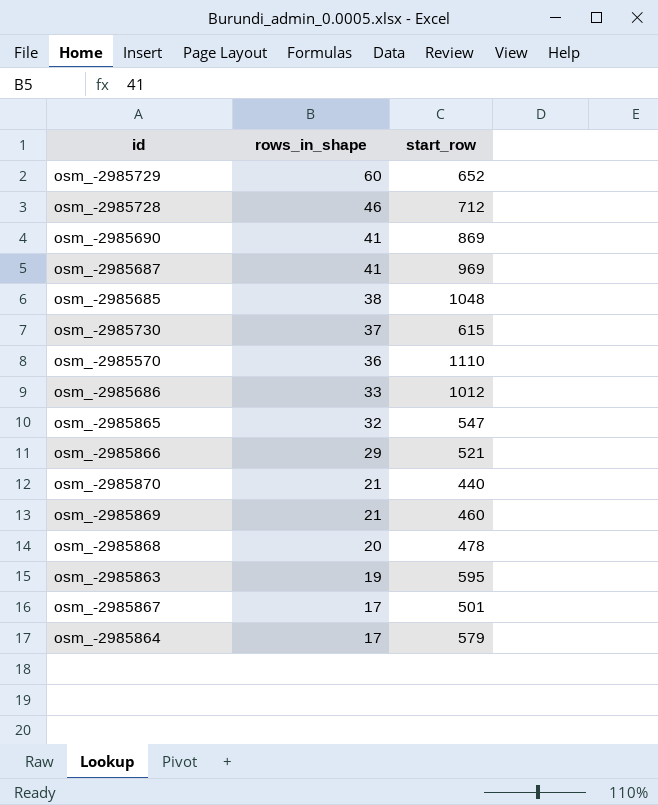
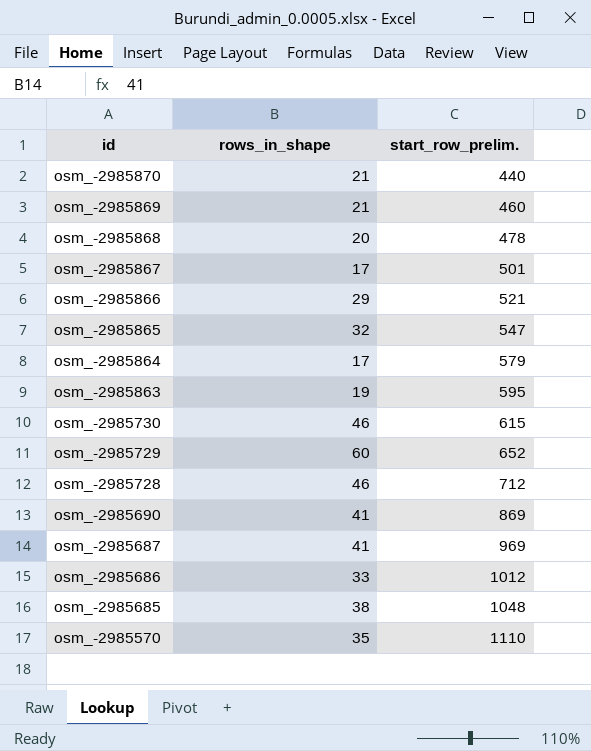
row order: rows_in_shape descending -> id descending
column name: start_row -> start_row_prelim.
osm_-2985730 | rows_in_shape: 37 -> 46
osm_-2985570 | rows_in_shape: 36 -> 35

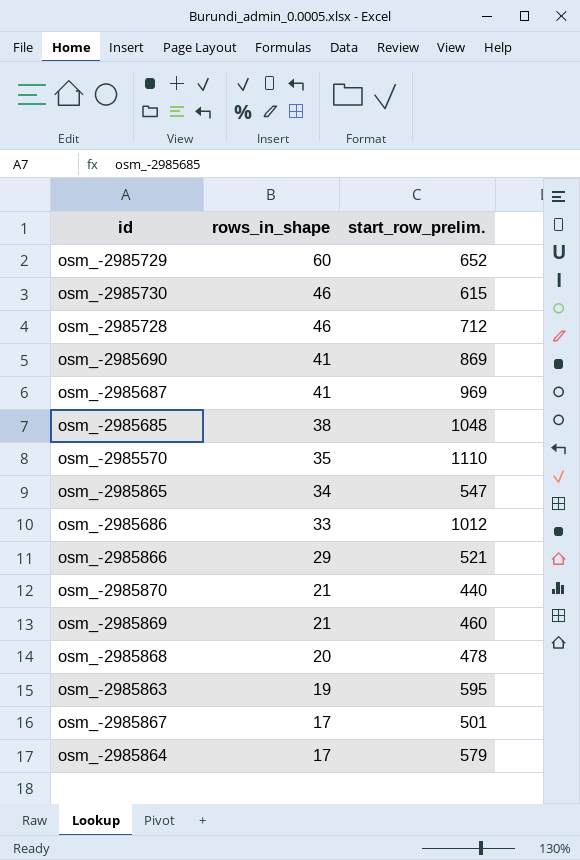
row order: id descending -> rows_in_shape descending
osm_-2985865 | rows_in_shape: 32 -> 34

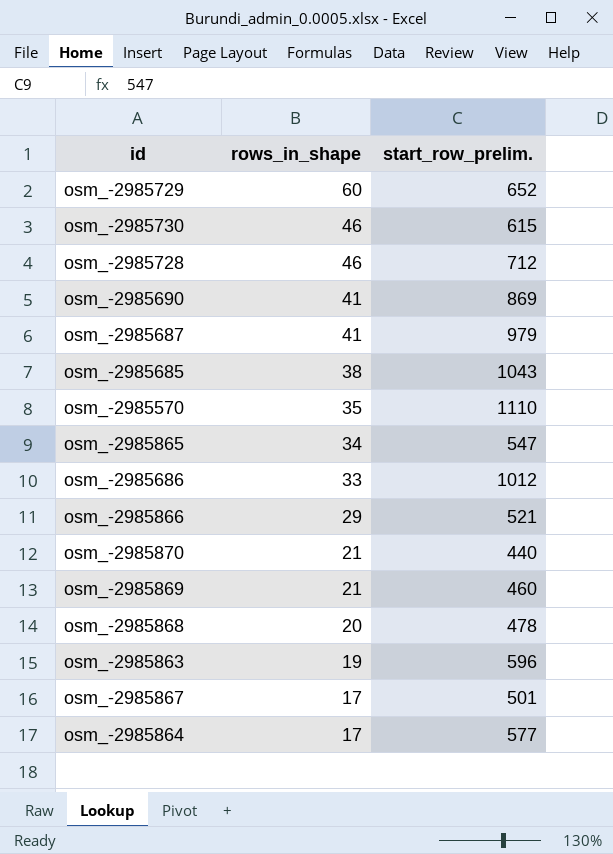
osm_-2985687 | start_row_prelim.: 969 -> 979
osm_-2985685 | start_row_prelim.: 1048 -> 1043
osm_-2985863 | start_row_prelim.: 595 -> 596
osm_-2985864 | start_row_prelim.: 579 -> 577

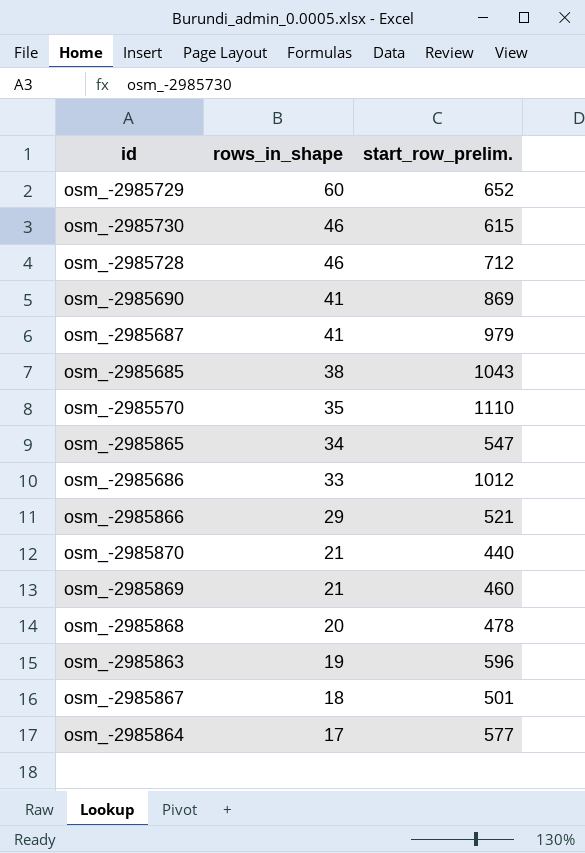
osm_-2985867 | rows_in_shape: 17 -> 18

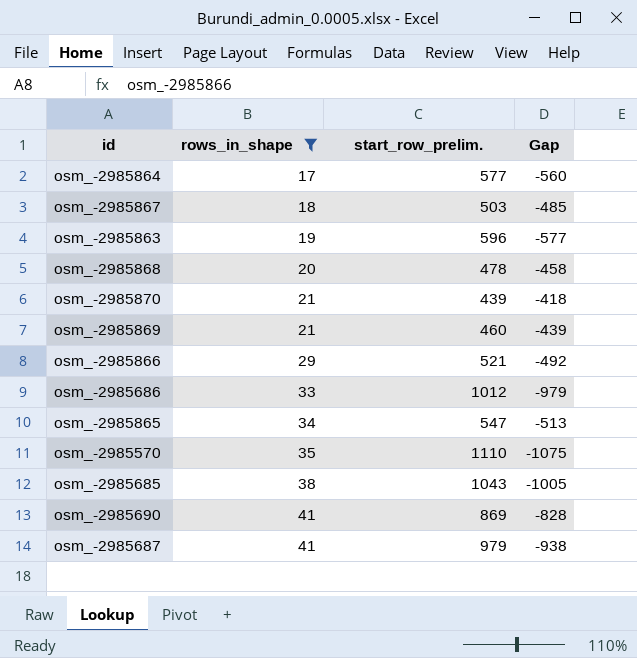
filter: none -> rows_in_shape <= 41
row order: rows_in_shape descending -> rows_in_shape ascending
column Gap | formula: none -> [rows_in_shape] - [start_row_prelim.]
osm_-2985867 | start_row_prelim.: 501 -> 503
osm_-2985870 | start_row_prelim.: 440 -> 439

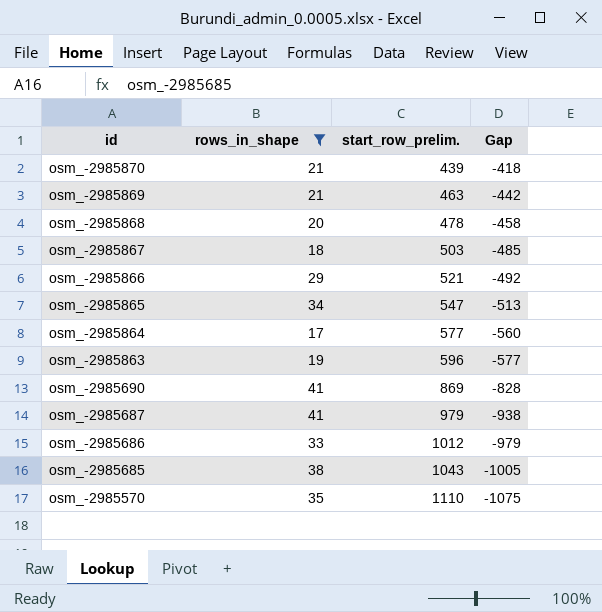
row order: rows_in_shape ascending -> id descending
osm_-2985869 | start_row_prelim.: 460 -> 463
osm_-2985869 | Gap: -439 -> -442

